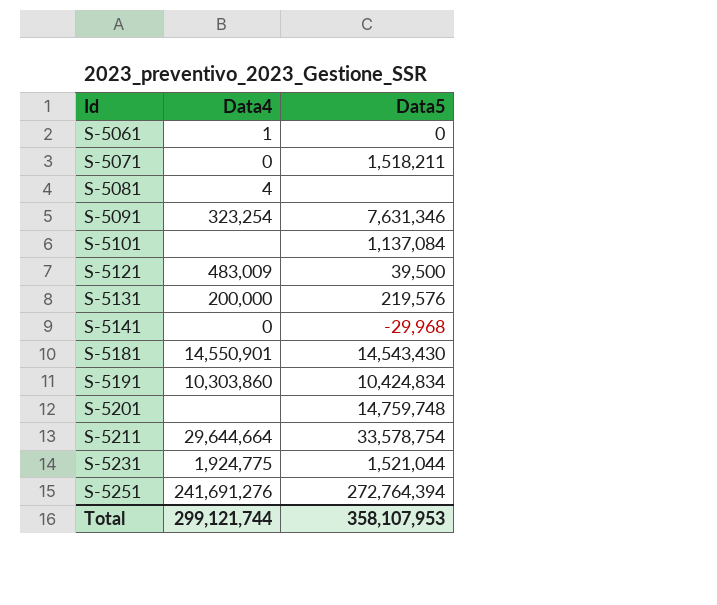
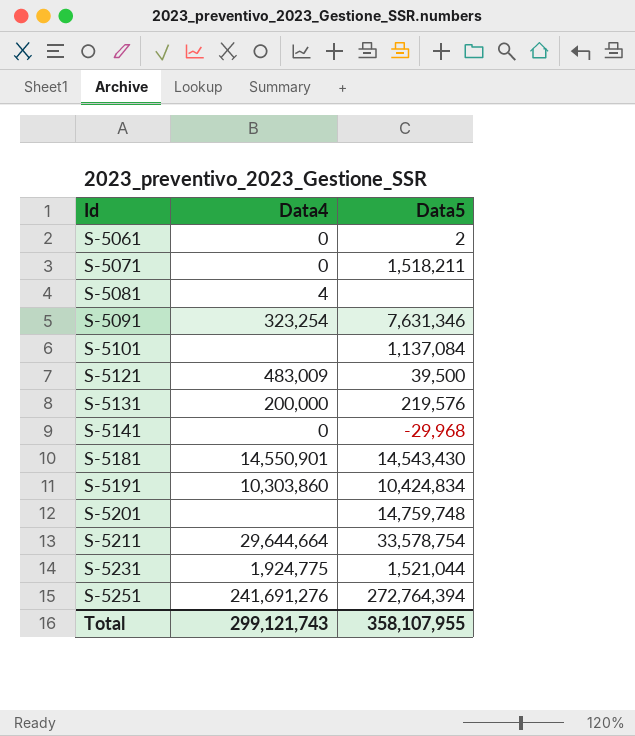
S-5061 | Data4: 1 -> 0
S-5061 | Data5: 0 -> 2
Total | Data4: 299,121,744 -> 299,121,743
Total | Data5: 358,107,953 -> 358,107,955

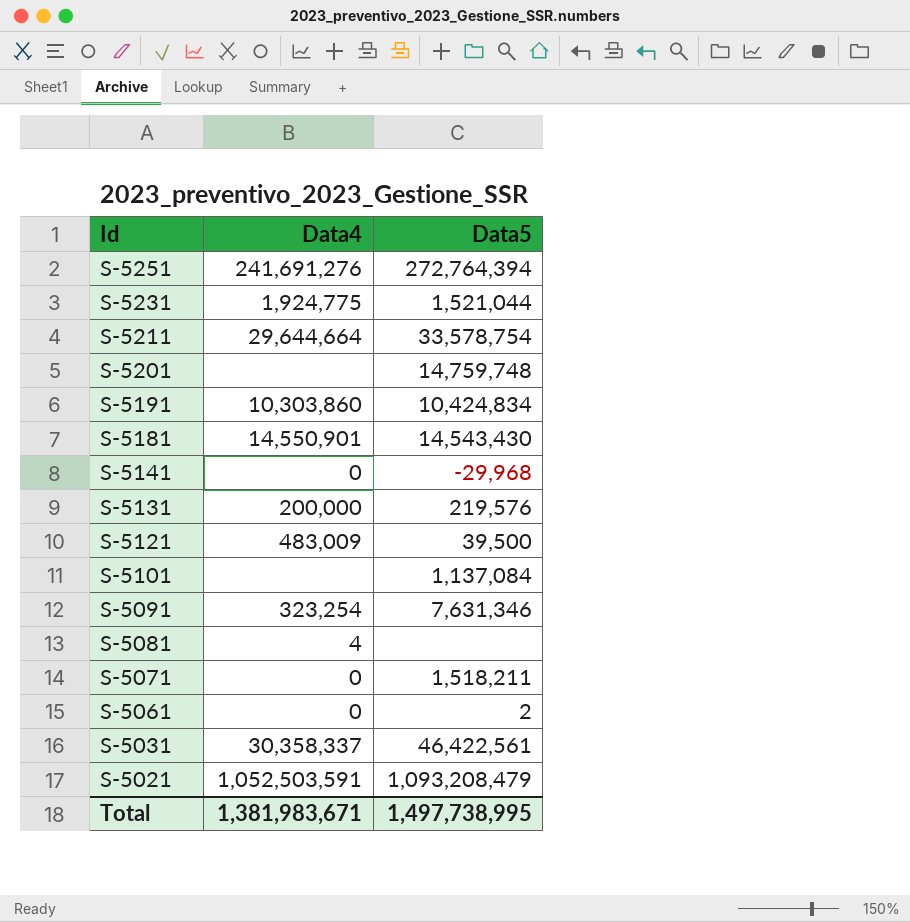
row order: Id ascending -> Id descending
row S-5031: none -> 30,358,337 | 46,422,561
row S-5021: none -> 1,052,503,591 | 1,093,208,479
Total | Data4: 299,121,743 -> 1,381,983,671
Total | Data5: 358,107,955 -> 1,497,738,995

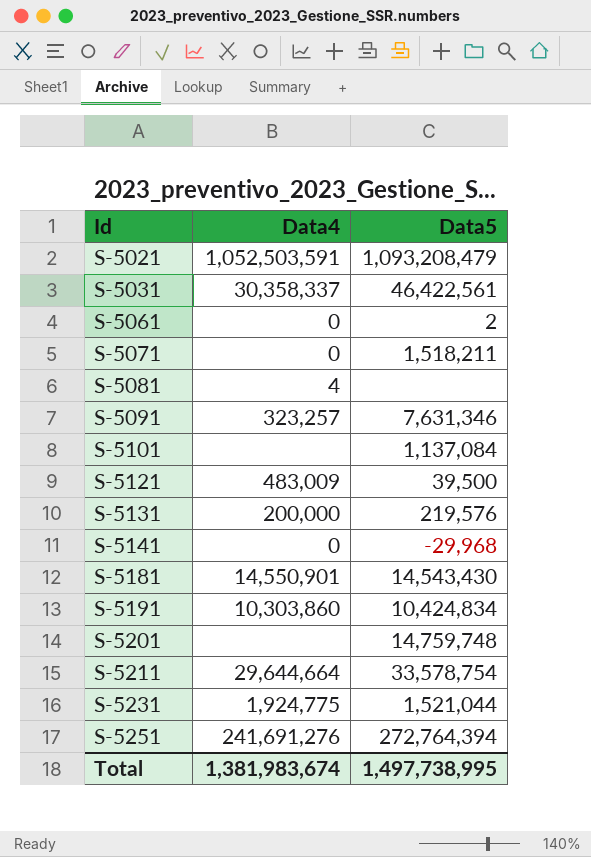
row order: Id descending -> Id ascending
S-5091 | Data4: 323,254 -> 323,257
Total | Data4: 1,381,983,671 -> 1,381,983,674

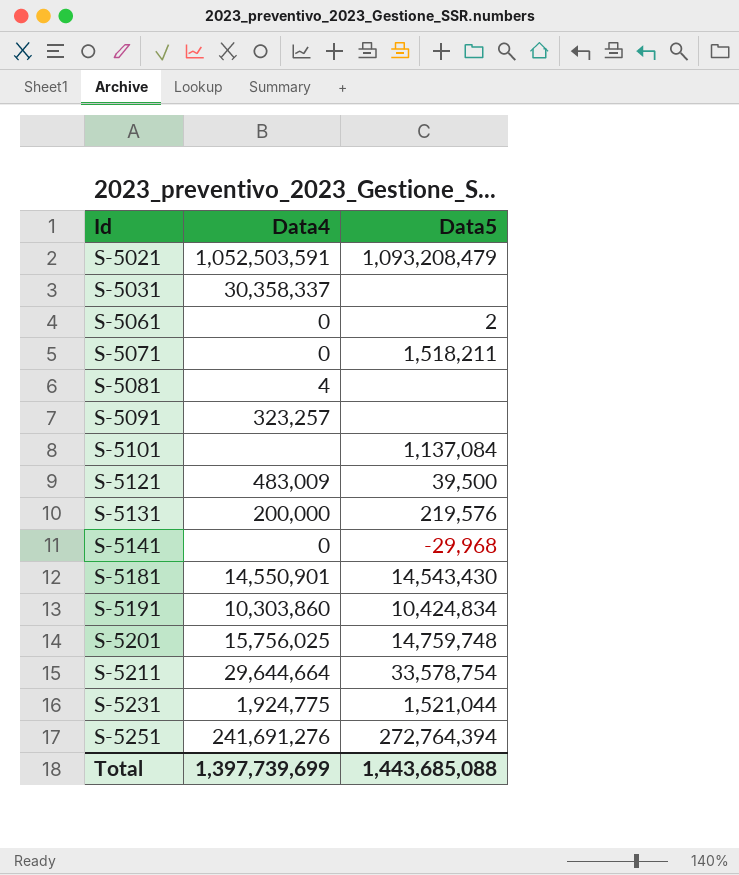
S-5031 | Data5: 46,422,561 -> none
S-5091 | Data5: 7,631,346 -> none
S-5201 | Data4: none -> 15,756,025
Total | Data4: 1,381,983,674 -> 1,397,739,699
Total | Data5: 1,497,738,995 -> 1,443,685,088

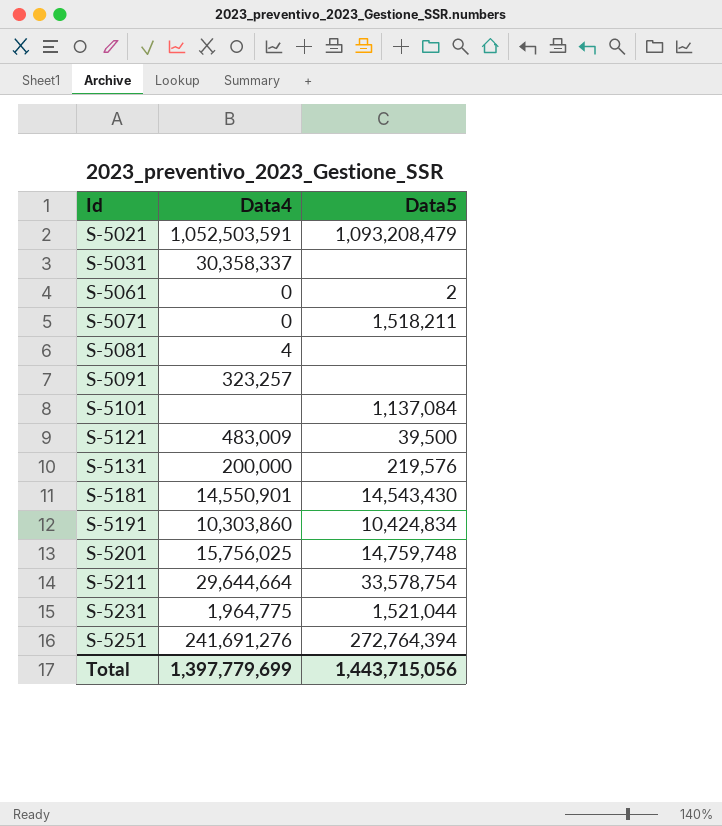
row S-5141: 0 | -29,968 -> none
S-5231 | Data4: 1,924,775 -> 1,964,775
Total | Data4: 1,397,739,699 -> 1,397,779,699
Total | Data5: 1,443,685,088 -> 1,443,715,056

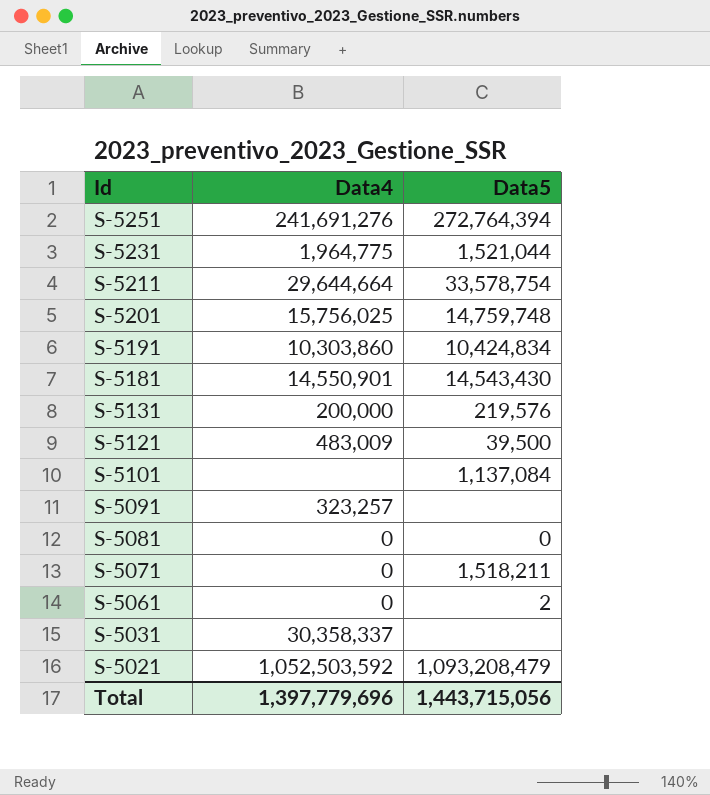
row order: Id ascending -> Id descending
S-5081 | Data4: 4 -> 0
S-5081 | Data5: none -> 0
S-5021 | Data4: 1,052,503,591 -> 1,052,503,592
Total | Data4: 1,397,779,699 -> 1,397,779,696

